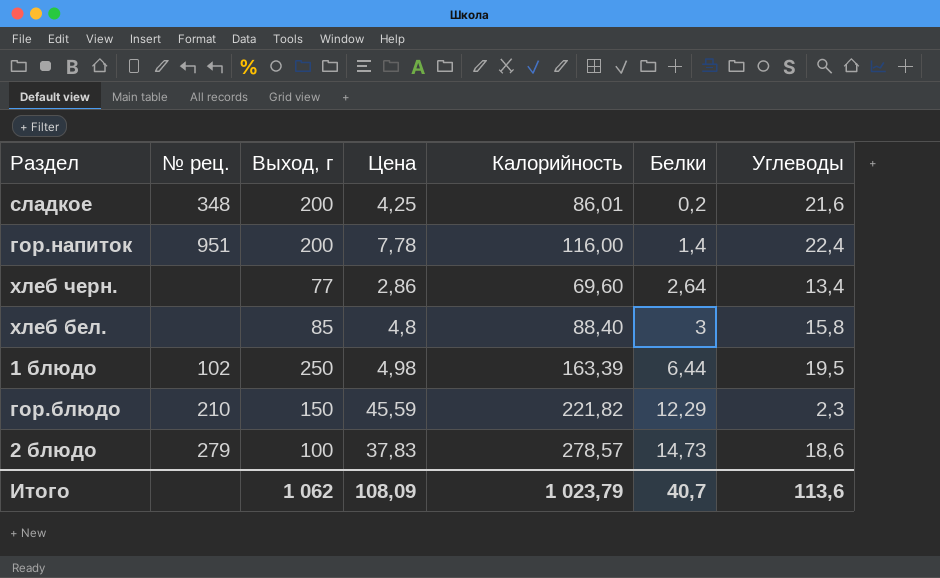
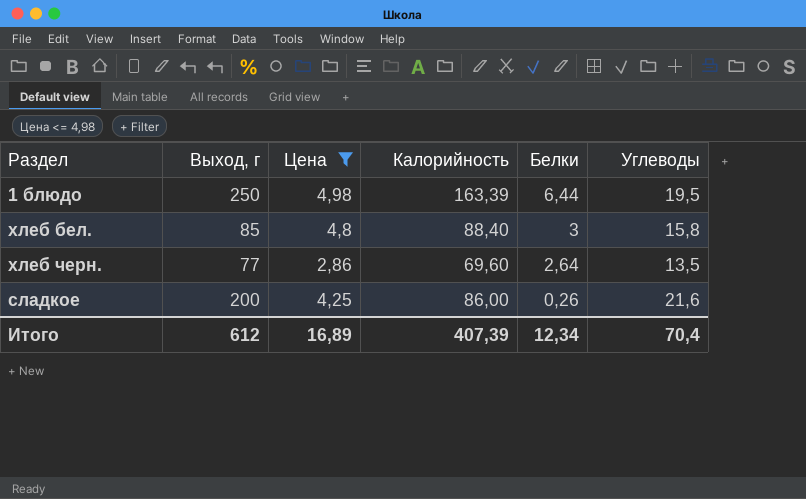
filter: none -> Цена <= 4,98
row order: Белки ascending -> Белки descending
column № рец. | position: 2 -> none
хлеб черн. | Углеводы: 13,4 -> 13,5
сладкое | Калорийность: 86,01 -> 86,00
сладкое | Белки: 0,2 -> 0,26
Итого | Выход, г: 1 062 -> 612
Итого | Цена: 108,09 -> 16,89
Итого | Калорийность: 1 023,79 -> 407,39
Итого | Белки: 40,7 -> 12,34
Итого | Углеводы: 113,6 -> 70,4

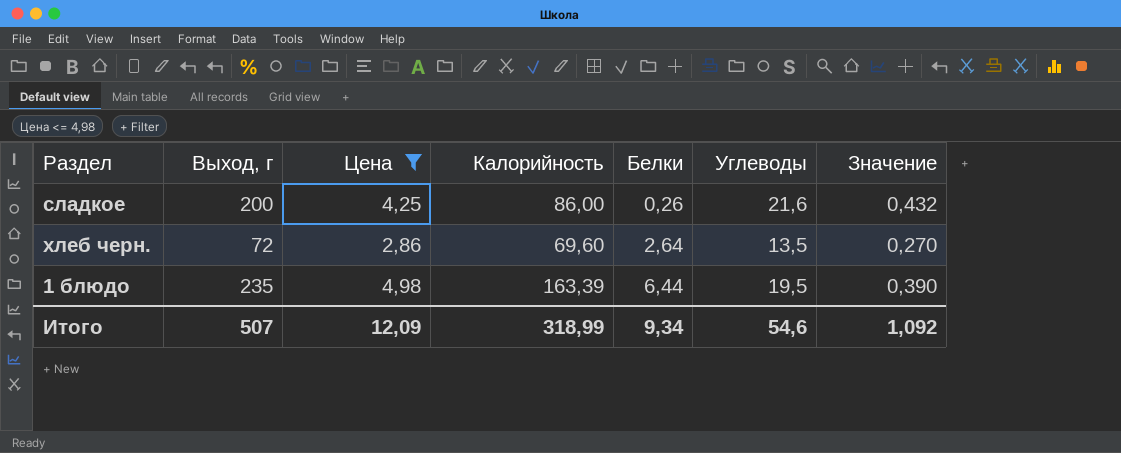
row order: Белки descending -> Белки ascending
column Значение | formula: none -> [Углеводы] * 0,02
row хлеб бел.: 85 | 4,8 | 88,40 | 3 | 15,8 -> none
хлеб черн. | Выход, г: 77 -> 72
1 блюдо | Выход, г: 250 -> 235
Итого | Выход, г: 612 -> 507
Итого | Цена: 16,89 -> 12,09
Итого | Калорийность: 407,39 -> 318,99
Итого | Белки: 12,34 -> 9,34
Итого | Углеводы: 70,4 -> 54,6

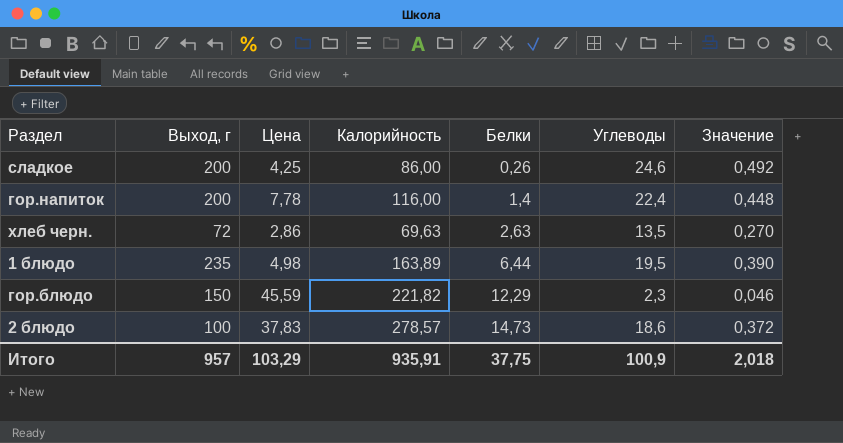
filter: Цена <= 4,98 -> none
сладкое | Углеводы: 21,6 -> 24,6
сладкое | Значение: 0,432 -> 0,492
хлеб черн. | Калорийность: 69,60 -> 69,63
хлеб черн. | Белки: 2,64 -> 2,63
1 блюдо | Калорийность: 163,39 -> 163,89
Итого | Выход, г: 507 -> 957
Итого | Цена: 12,09 -> 103,29
Итого | Калорийность: 318,99 -> 935,91
Итого | Белки: 9,34 -> 37,75
Итого | Углеводы: 54,6 -> 100,9
Итого | Значение: 1,092 -> 2,018

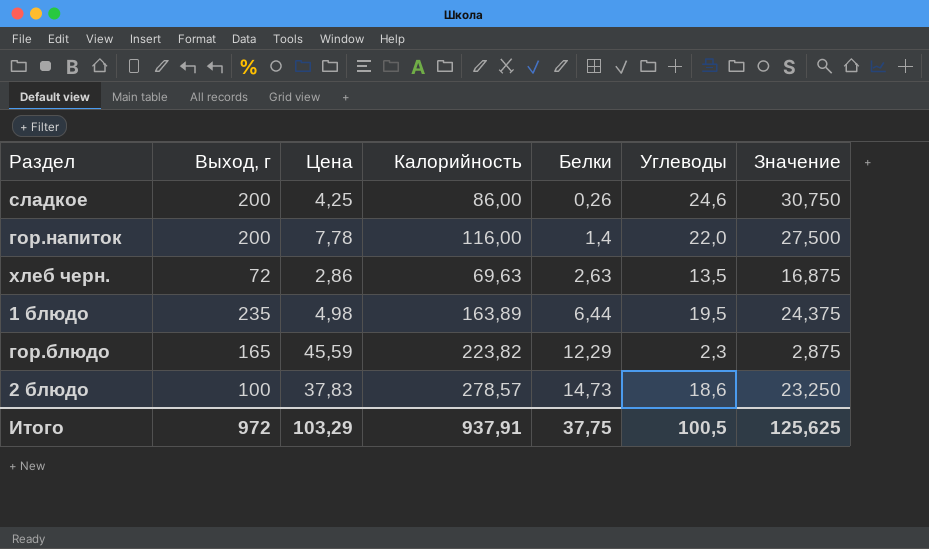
column Значение | formula: [Углеводы] * 0,02 -> [Углеводы] * 1,25
гор.напиток | Углеводы: 22,4 -> 22,0
гор.блюдо | Выход, г: 150 -> 165
гор.блюдо | Калорийность: 221,82 -> 223,82
Итого | Выход, г: 957 -> 972
Итого | Калорийность: 935,91 -> 937,91
Итого | Углеводы: 100,9 -> 100,5
Итого | Значение: 2,018 -> 125,625

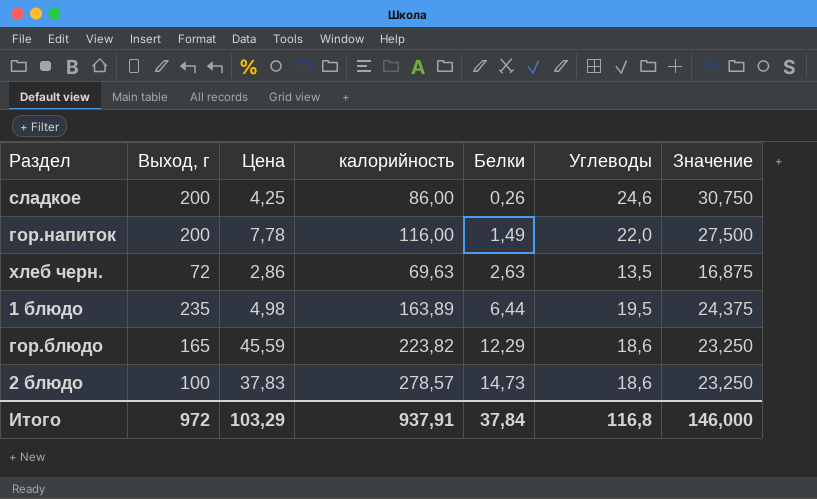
column name: Калорийность -> калорийность
гор.напиток | Белки: 1,4 -> 1,49
гор.блюдо | Углеводы: 2,3 -> 18,6
гор.блюдо | Значение: 2,875 -> 23,250
Итого | Белки: 37,75 -> 37,84
Итого | Углеводы: 100,5 -> 116,8
Итого | Значение: 125,625 -> 146,000

